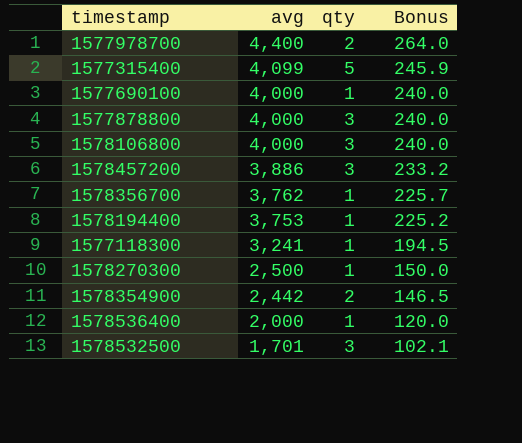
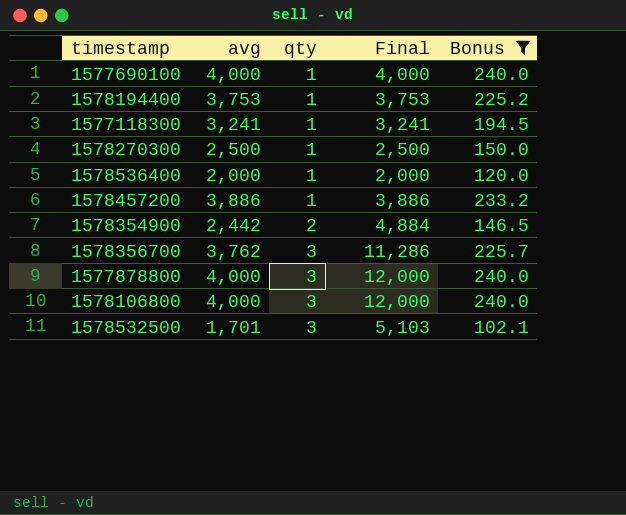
filter: none -> Bonus <= 240.0
row order: avg descending -> qty ascending
column Final | formula: none -> [avg] * [qty]
1578457200 | qty: 3 -> 1
1578356700 | qty: 1 -> 3

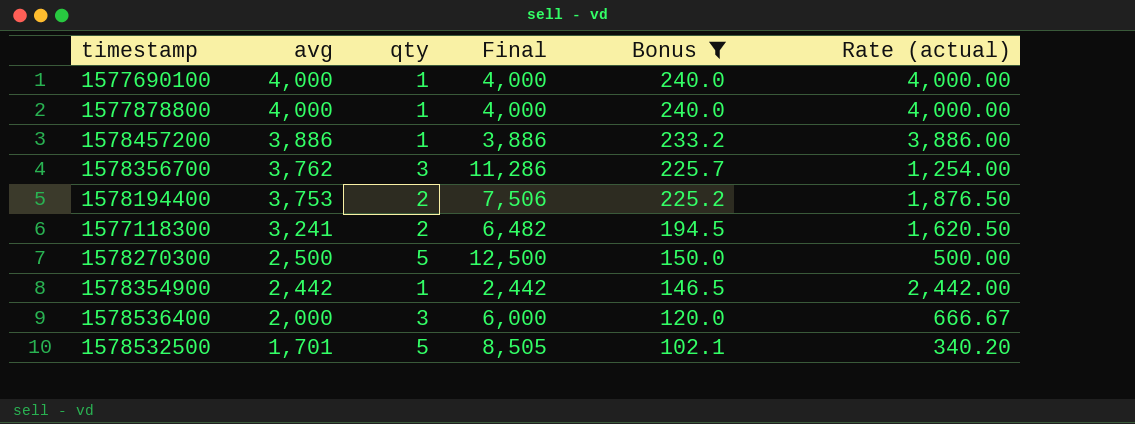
row order: qty ascending -> avg descending
column Rate (actual) | formula: none -> [avg] / [qty]
row 1578106800: 4,000 | 3 | 12,000 | 240.0 -> none
1577878800 | qty: 3 -> 1
1577878800 | Final: 12,000 -> 4,000
1578194400 | qty: 1 -> 2
1578194400 | Final: 3,753 -> 7,506
1577118300 | qty: 1 -> 2
1577118300 | Final: 3,241 -> 6,482
1578270300 | qty: 1 -> 5
1578270300 | Final: 2,500 -> 12,500
1578354900 | qty: 2 -> 1
1578354900 | Final: 4,884 -> 2,442
1578536400 | qty: 1 -> 3
1578536400 | Final: 2,000 -> 6,000
1578532500 | qty: 3 -> 5
1578532500 | Final: 5,103 -> 8,505

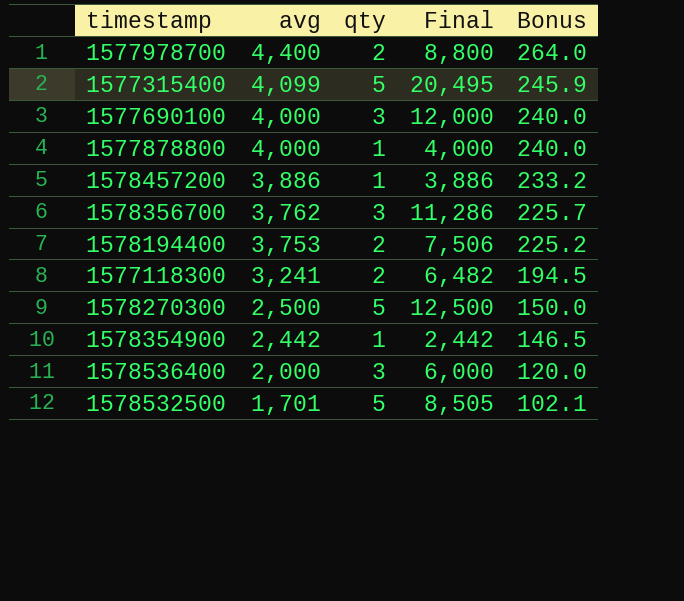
filter: Bonus <= 240.0 -> none
column Rate (actual) | formula: [avg] / [qty] -> none
1577690100 | qty: 1 -> 3
1577690100 | Final: 4,000 -> 12,000

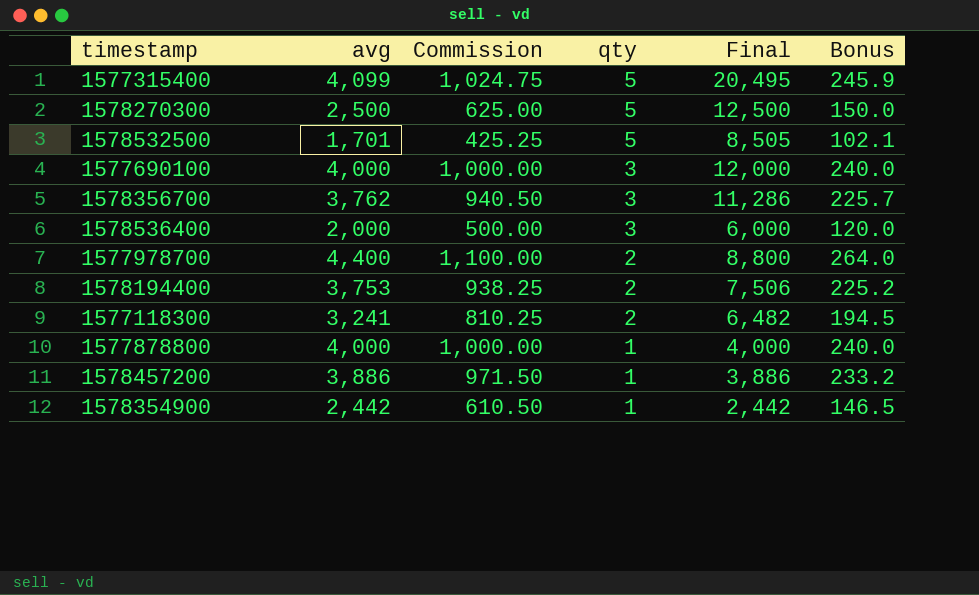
row order: avg descending -> qty descending
column Commission | formula: none -> [avg] * 0.25

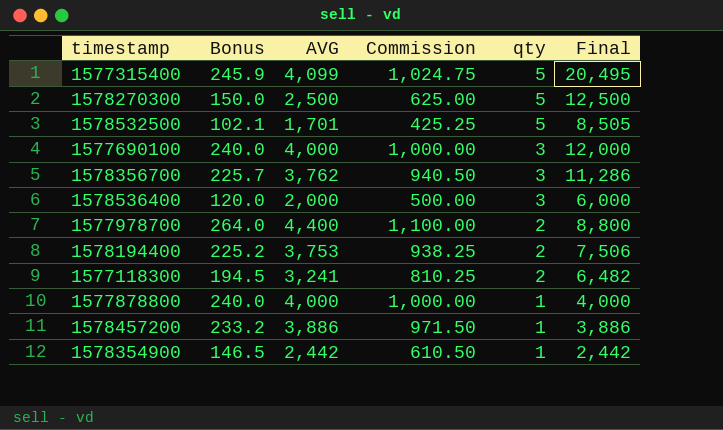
column Bonus | position: 6 -> 2
column name: avg -> AVG

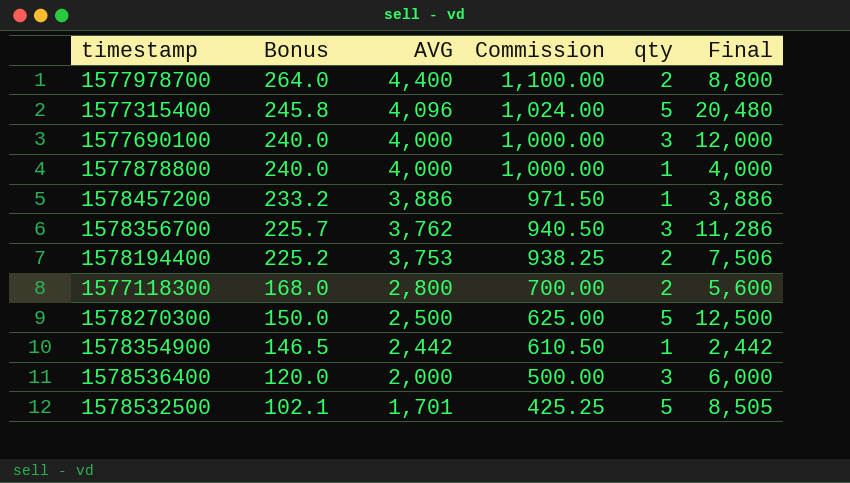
row order: qty descending -> Bonus descending
1577315400 | Bonus: 245.9 -> 245.8
1577315400 | AVG: 4,099 -> 4,096
1577315400 | Commission: 1,024.75 -> 1,024.00
1577315400 | Final: 20,495 -> 20,480
1577118300 | Bonus: 194.5 -> 168.0
1577118300 | AVG: 3,241 -> 2,800
1577118300 | Commission: 810.25 -> 700.00
1577118300 | Final: 6,482 -> 5,600

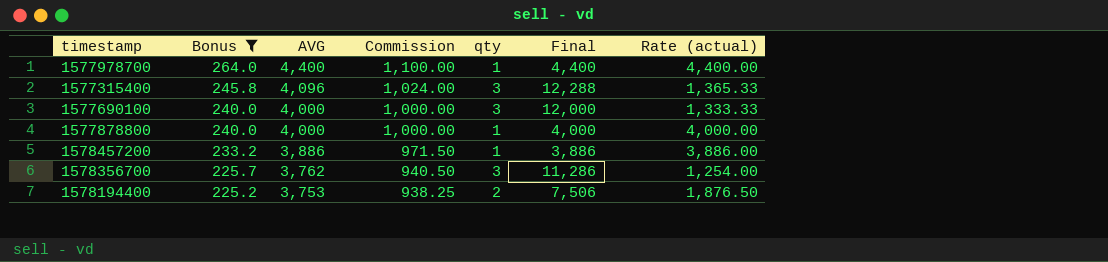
filter: none -> Bonus >= 225.2
column Rate (actual) | formula: none -> [AVG] / [qty]
1577978700 | qty: 2 -> 1
1577978700 | Final: 8,800 -> 4,400
1577315400 | qty: 5 -> 3
1577315400 | Final: 20,480 -> 12,288

